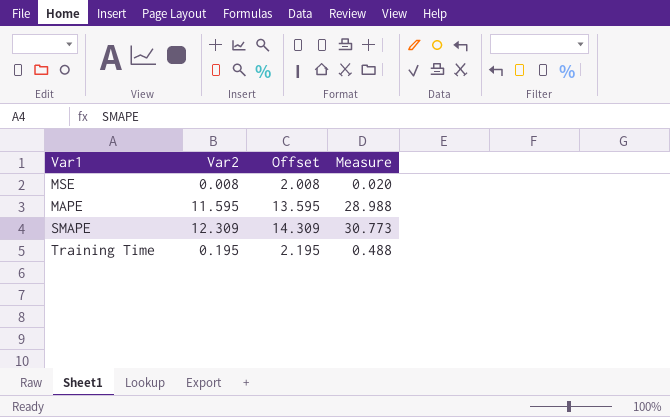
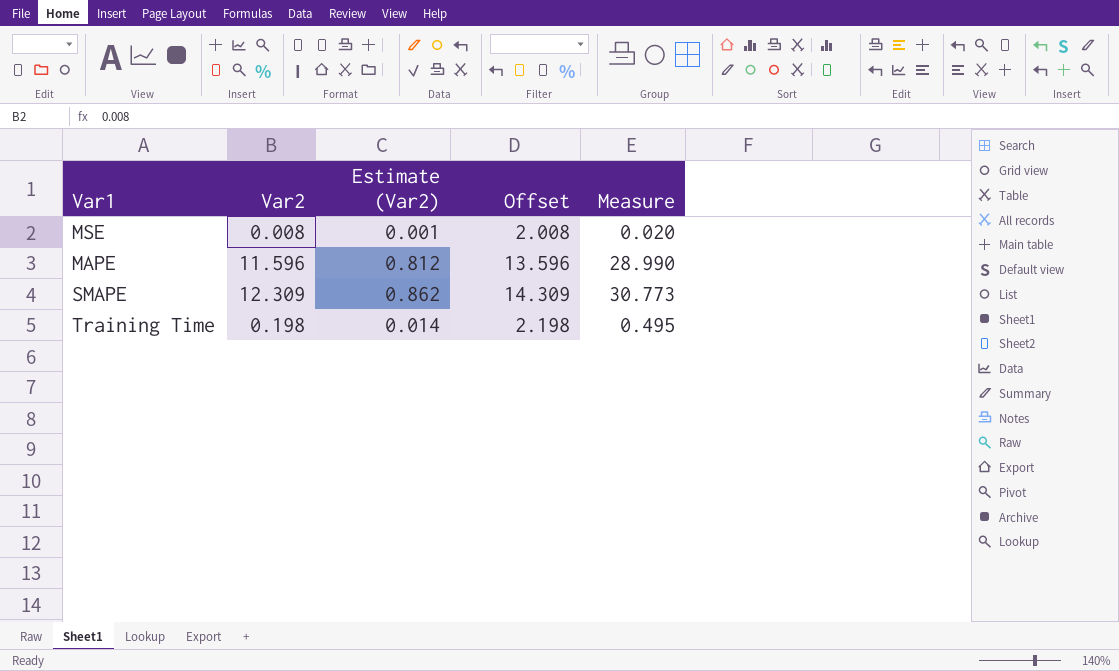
column Estimate (Var2) | formula: none -> [Var2] * 0.07
MAPE | Var2: 11.595 -> 11.596
MAPE | Offset: 13.595 -> 13.596
MAPE | Measure: 28.988 -> 28.990
Training Time | Var2: 0.195 -> 0.198
Training Time | Offset: 2.195 -> 2.198
Training Time | Measure: 0.488 -> 0.495

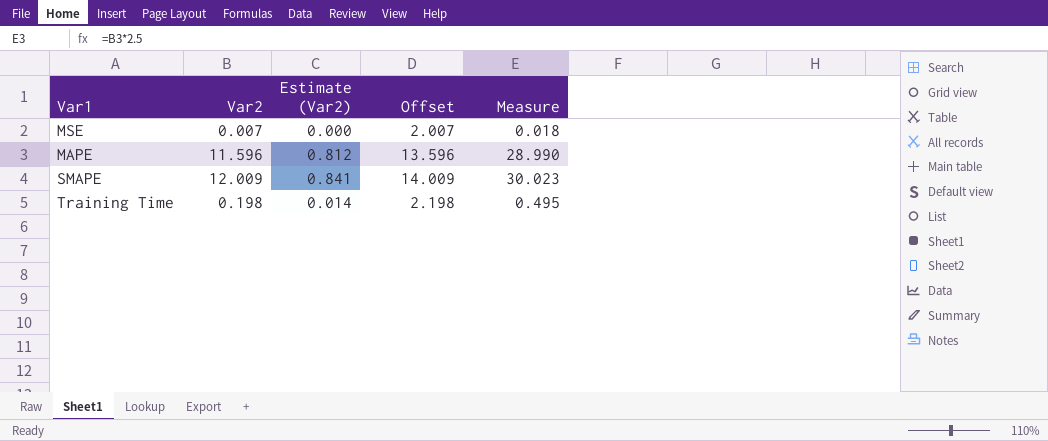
MSE | Var2: 0.008 -> 0.007
MSE | Estimate (Var2): 0.001 -> 0.000
MSE | Offset: 2.008 -> 2.007
MSE | Measure: 0.020 -> 0.018
SMAPE | Var2: 12.309 -> 12.009
SMAPE | Estimate (Var2): 0.862 -> 0.841
SMAPE | Offset: 14.309 -> 14.009
SMAPE | Measure: 30.773 -> 30.023

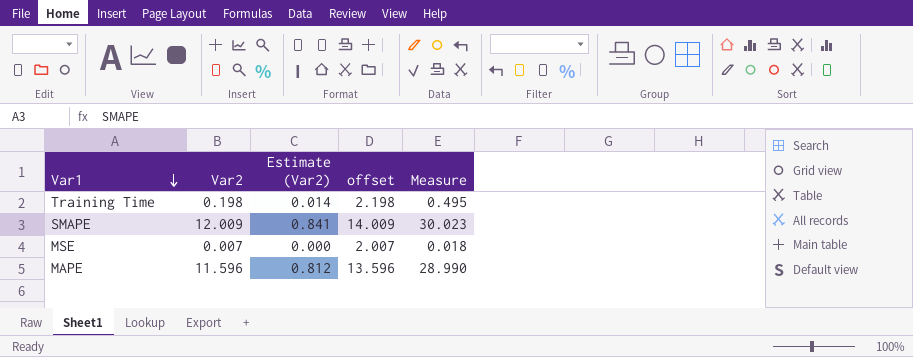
row order: none -> Var1 descending
column name: Offset -> offset

